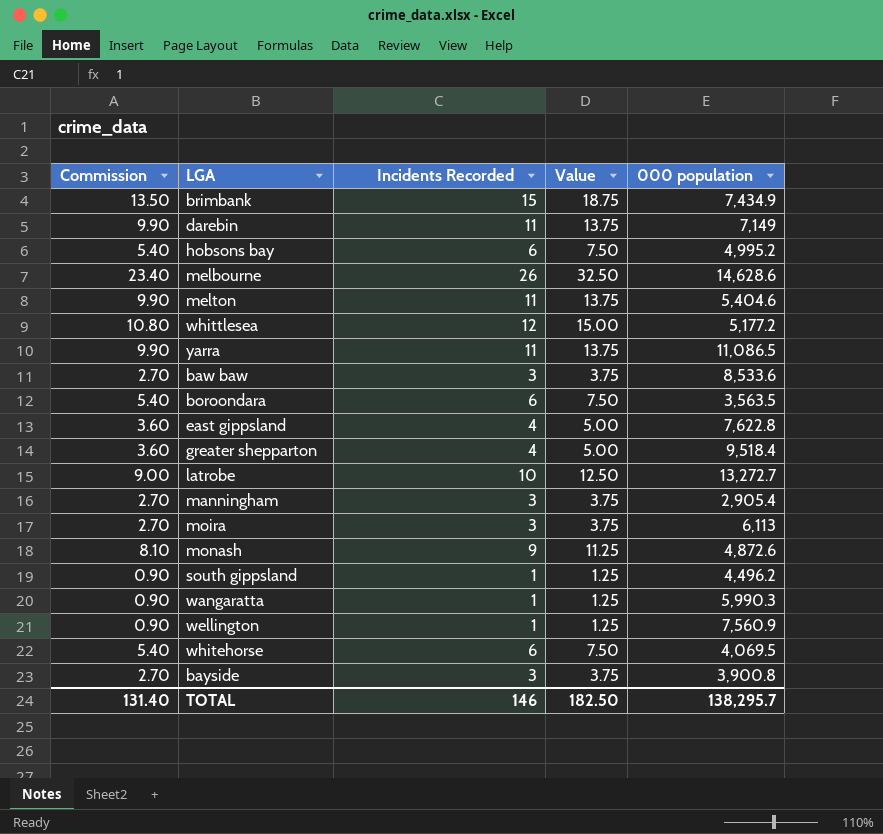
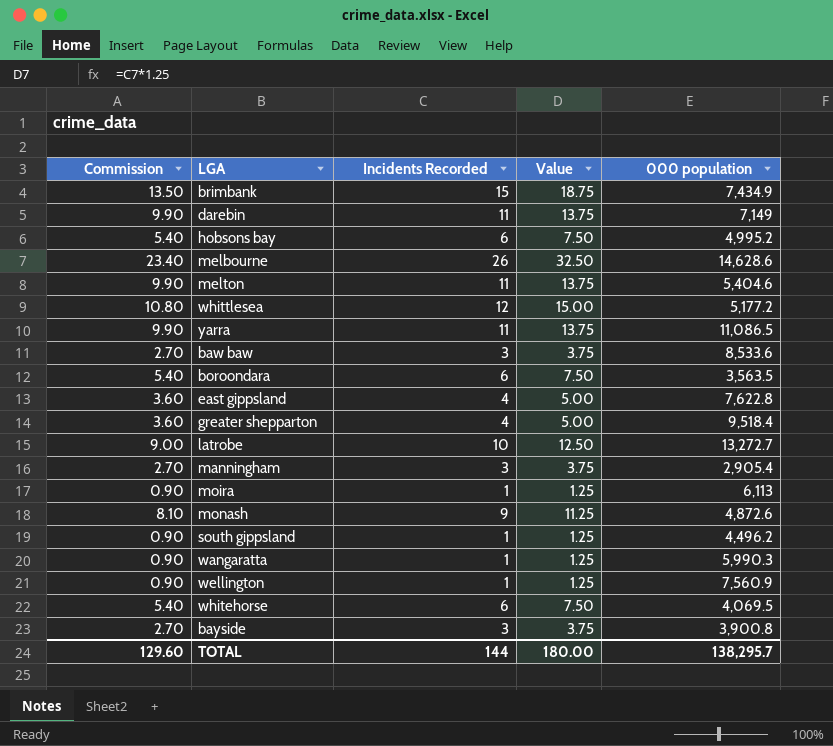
moira | Commission: 2.70 -> 0.90
moira | Incidents Recorded: 3 -> 1
moira | Value: 3.75 -> 1.25
TOTAL | Commission: 131.40 -> 129.60
TOTAL | Incidents Recorded: 146 -> 144
TOTAL | Value: 182.50 -> 180.00

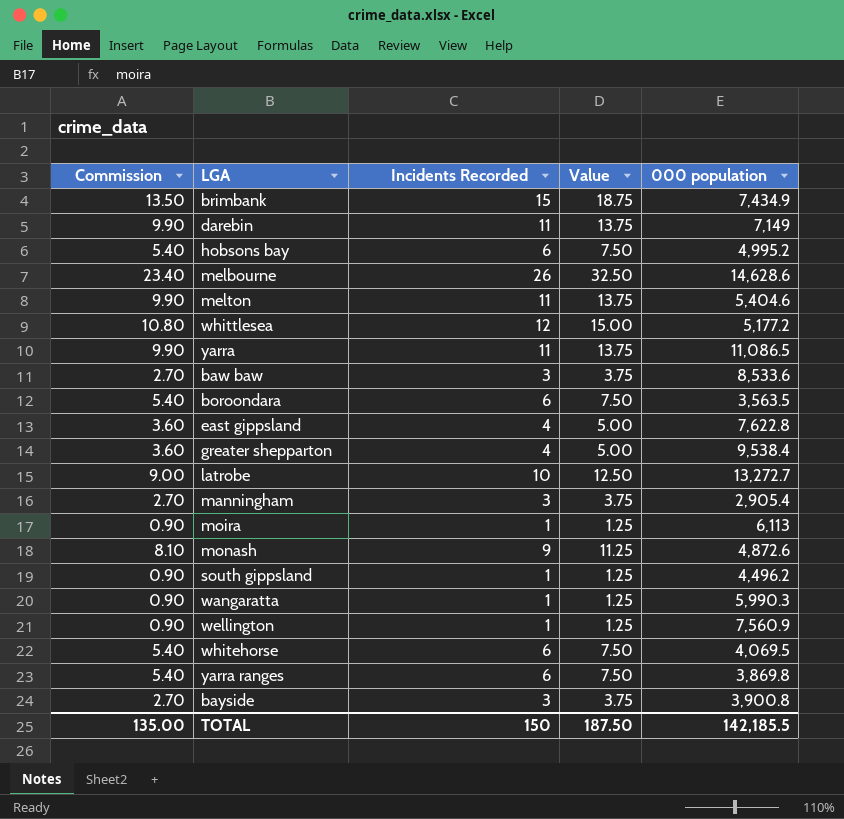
greater shepparton | 000 population: 9,518.4 -> 9,538.4
row yarra ranges: none -> 5.40 | 6 | 7.50 | 3,869.8
TOTAL | Commission: 129.60 -> 135.00
TOTAL | Incidents Recorded: 144 -> 150
TOTAL | Value: 180.00 -> 187.50
TOTAL | 000 population: 138,295.7 -> 142,185.5

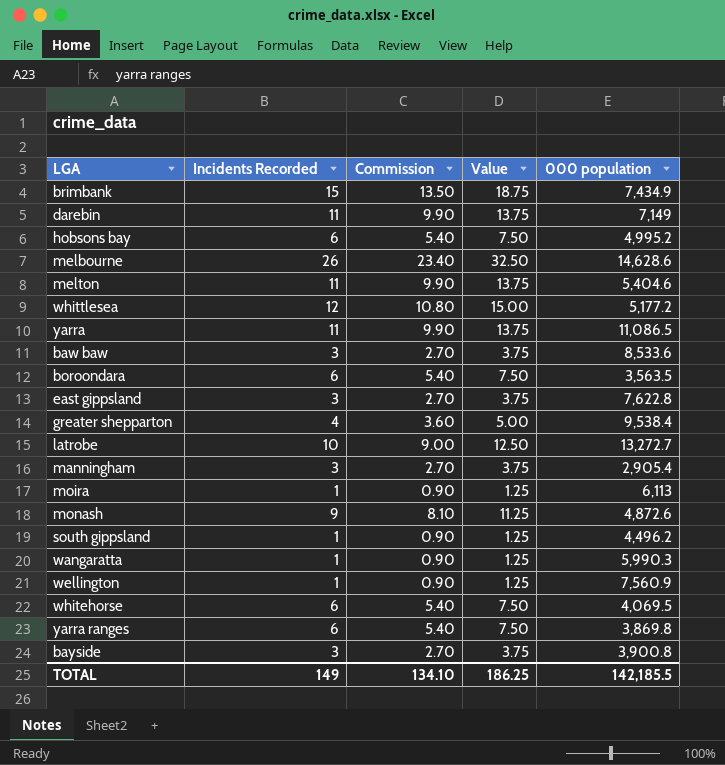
column Commission | position: 1 -> 3
east gippsland | Incidents Recorded: 4 -> 3
east gippsland | Commission: 3.60 -> 2.70
east gippsland | Value: 5.00 -> 3.75
TOTAL | Incidents Recorded: 150 -> 149
TOTAL | Commission: 135.00 -> 134.10
TOTAL | Value: 187.50 -> 186.25

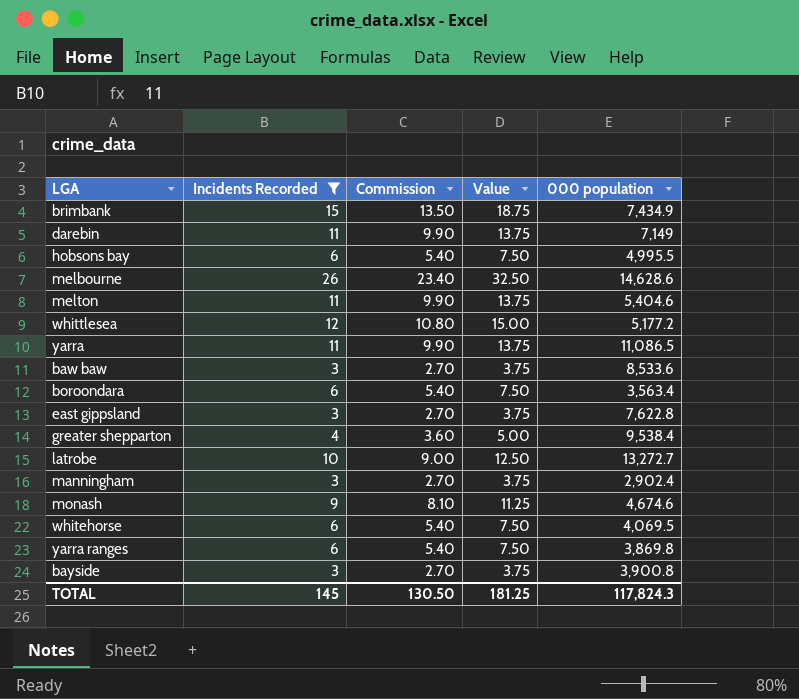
filter: none -> Incidents Recorded != 1
hobsons bay | 000 population: 4,995.2 -> 4,995.5
boroondara | 000 population: 3,563.5 -> 3,563.4
manningham | 000 population: 2,905.4 -> 2,902.4
monash | 000 population: 4,872.6 -> 4,674.6
TOTAL | Incidents Recorded: 149 -> 145
TOTAL | Commission: 134.10 -> 130.50
TOTAL | Value: 186.25 -> 181.25
TOTAL | 000 population: 142,185.5 -> 117,824.3

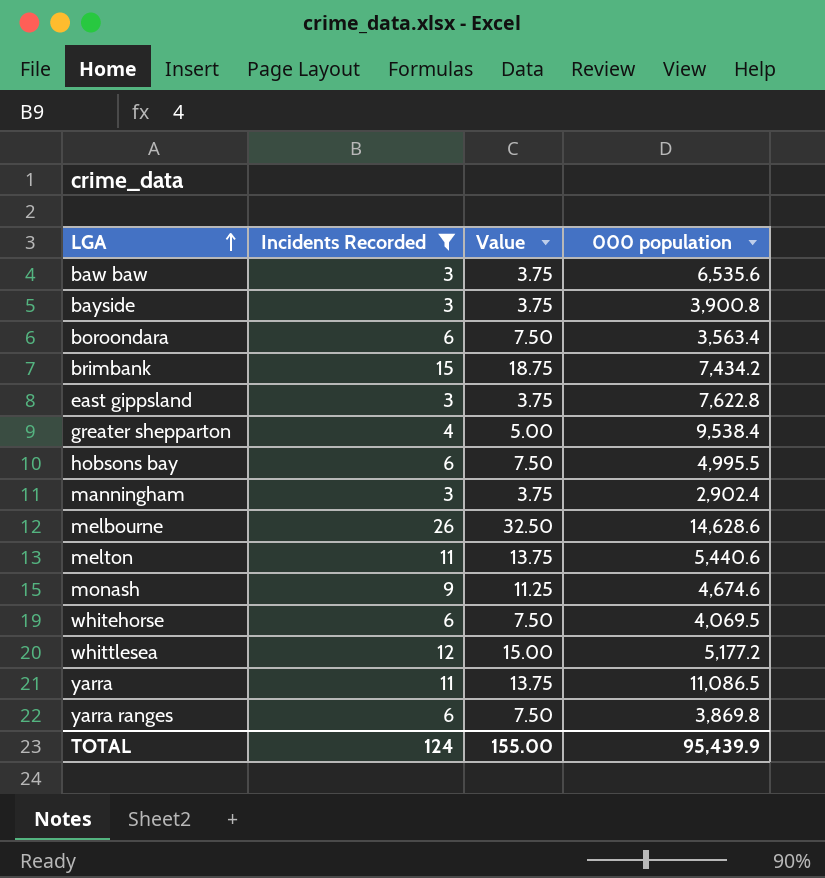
row order: none -> LGA ascending
column Commission | formula: [Incidents Recorded] * 0.9 -> none
row darebin: 11 | 9.90 | 13.75 | 7,149 -> none
row latrobe: 10 | 9.00 | 12.50 | 13,272.7 -> none
baw baw | 000 population: 8,533.6 -> 6,535.6
brimbank | 000 population: 7,434.9 -> 7,434.2
melton | 000 population: 5,404.6 -> 5,440.6
TOTAL | Incidents Recorded: 145 -> 124
TOTAL | Value: 181.25 -> 155.00
TOTAL | 000 population: 117,824.3 -> 95,439.9

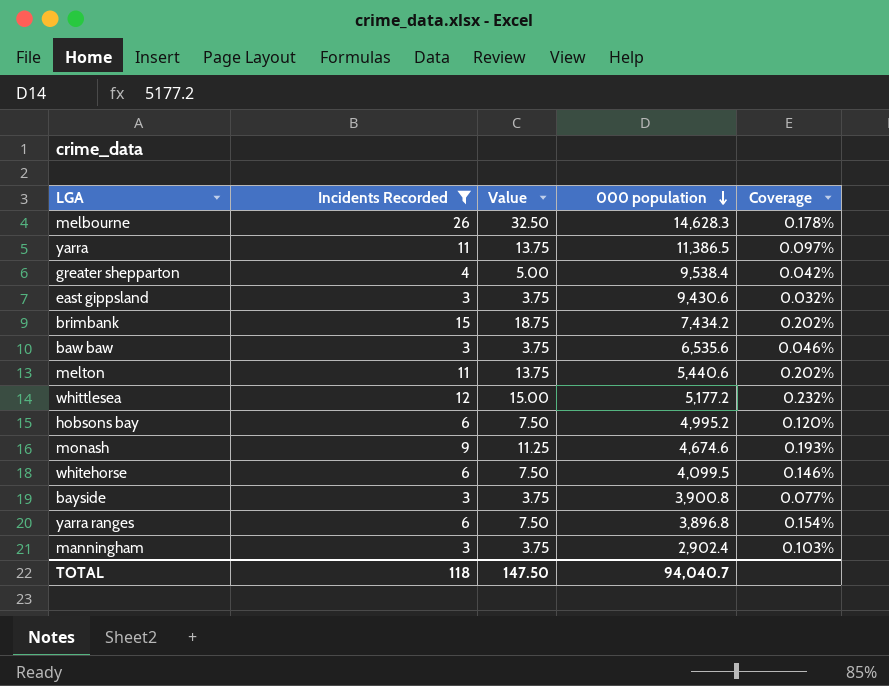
row order: LGA ascending -> 000 population descending
column Coverage | formula: none -> [Incidents Recorded] / [000 population]
row boroondara: 6 | 7.50 | 3,563.4 -> none
melbourne | 000 population: 14,628.6 -> 14,628.3
yarra | 000 population: 11,086.5 -> 11,386.5
east gippsland | 000 population: 7,622.8 -> 9,430.6
hobsons bay | 000 population: 4,995.5 -> 4,995.2
whitehorse | 000 population: 4,069.5 -> 4,099.5
yarra ranges | 000 population: 3,869.8 -> 3,896.8
TOTAL | Incidents Recorded: 124 -> 118
TOTAL | Value: 155.00 -> 147.50
TOTAL | 000 population: 95,439.9 -> 94,040.7

